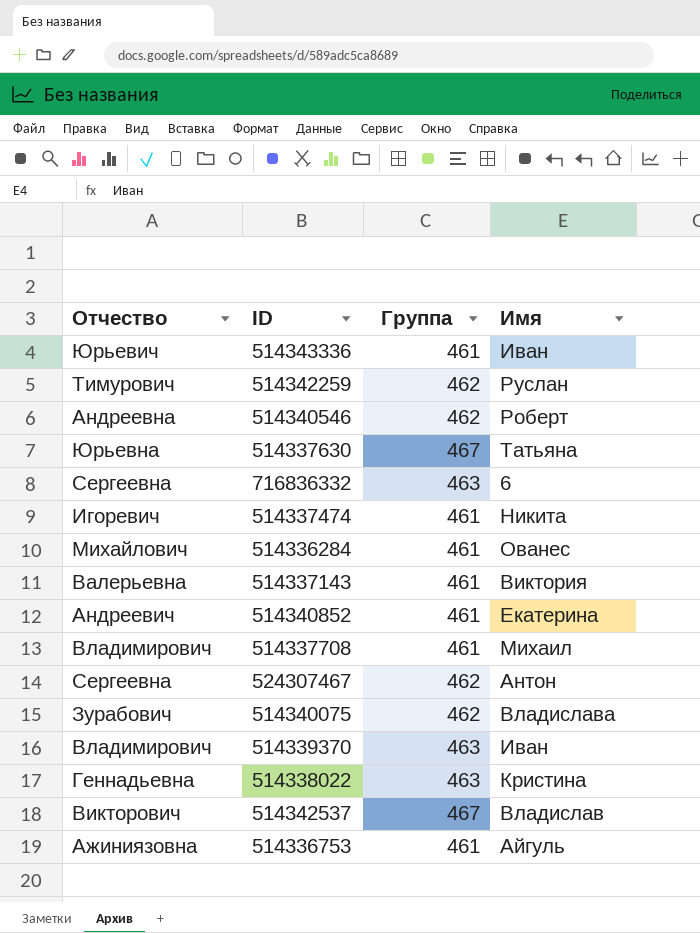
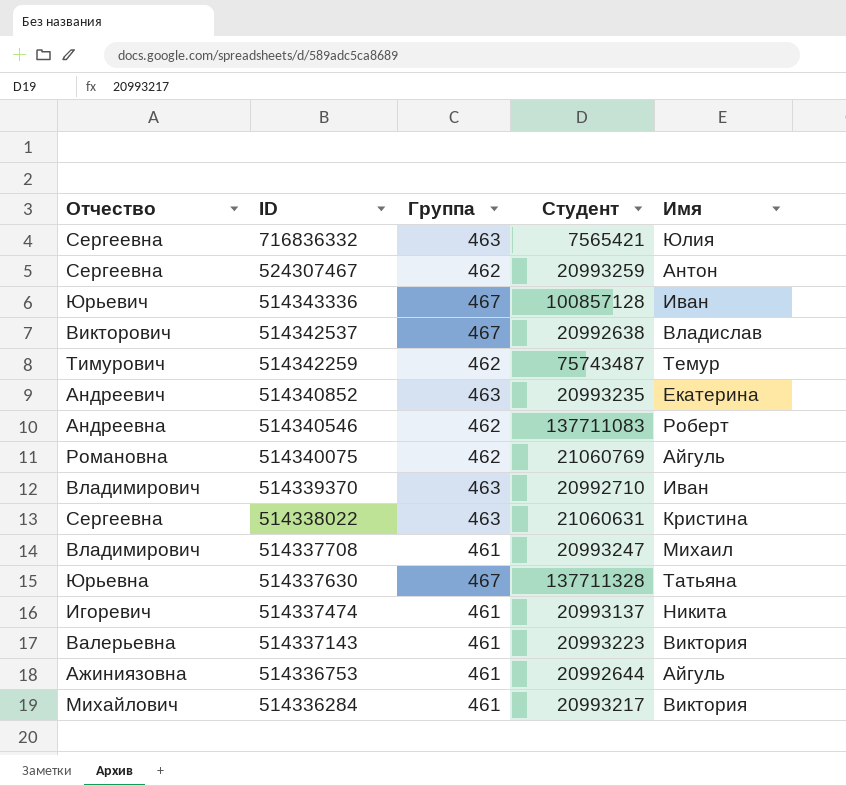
row order: none -> ID descending
column Студент | position: none -> 4
716836332 | Имя: 6 -> Юлия
514343336 | Группа: 461 -> 467
514342259 | Имя: Руслан -> Темур
514340852 | Группа: 461 -> 463
514340075 | Отчество: Зурабович -> Романовна
514340075 | Имя: Владислава -> Айгуль
514338022 | Отчество: Геннадьевна -> Сергеевна
514336284 | Имя: Ованес -> Виктория

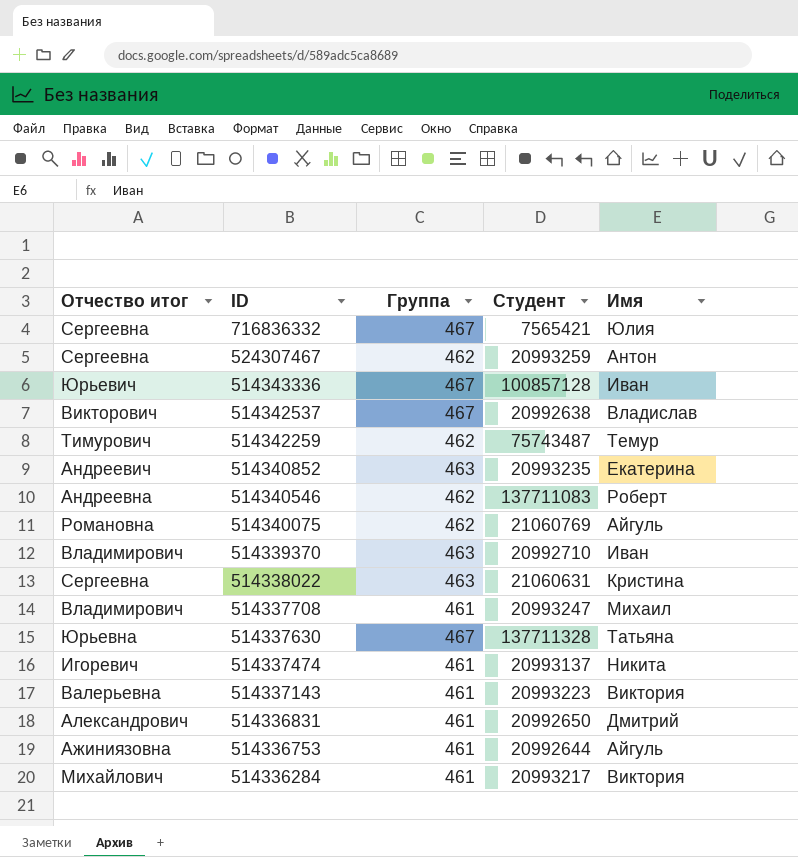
column name: Отчество -> Отчество итог
716836332 | Группа: 463 -> 467
row 514336831: none -> Александрович | 461 | 20992650 | Дмитрий

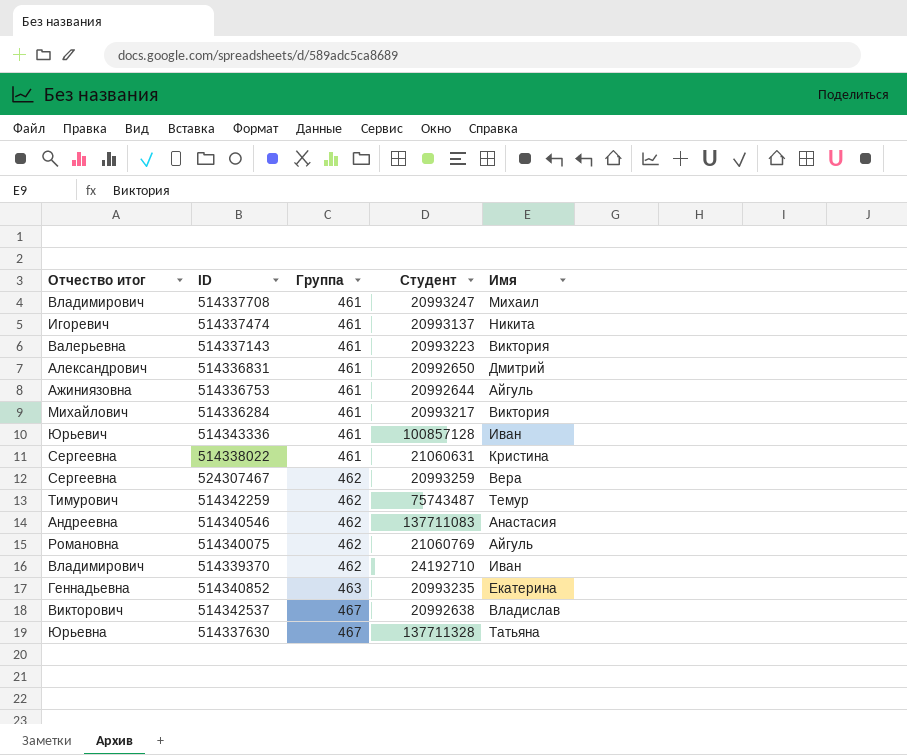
row order: ID descending -> Группа ascending
row 716836332: Сергеевна | 467 | 7565421 | Юлия -> none
514343336 | Группа: 467 -> 461
514338022 | Группа: 463 -> 461
524307467 | Имя: Антон -> Вера
514340546 | Имя: Роберт -> Анастасия
514339370 | Группа: 463 -> 462
514339370 | Студент: 20992710 -> 24192710
514340852 | Отчество итог: Андреевич -> Геннадьевна

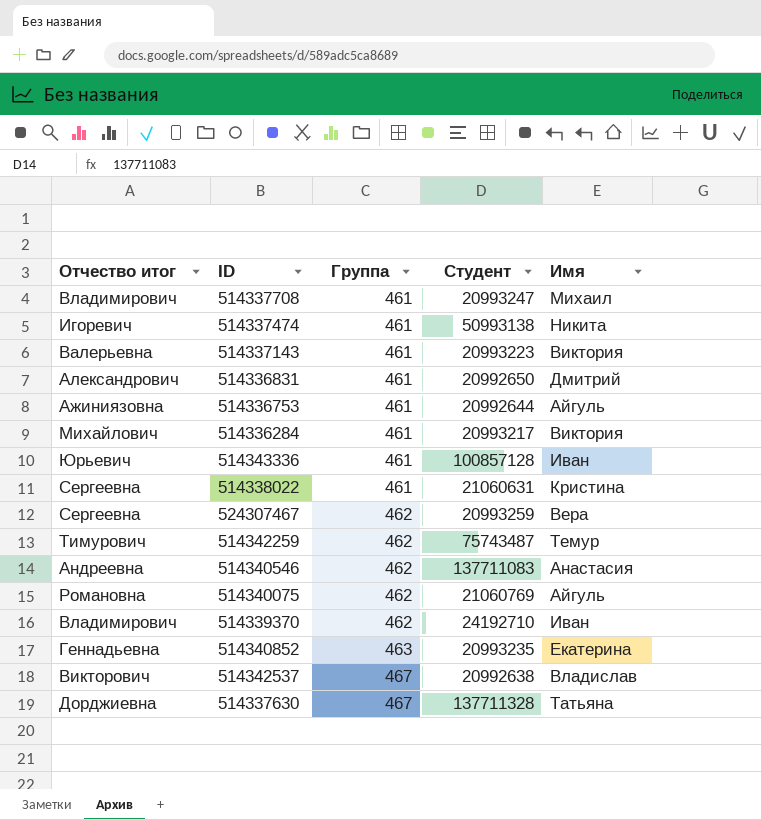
514337474 | Студент: 20993137 -> 50993138
514337630 | Отчество итог: Юрьевна -> Дорджиевна

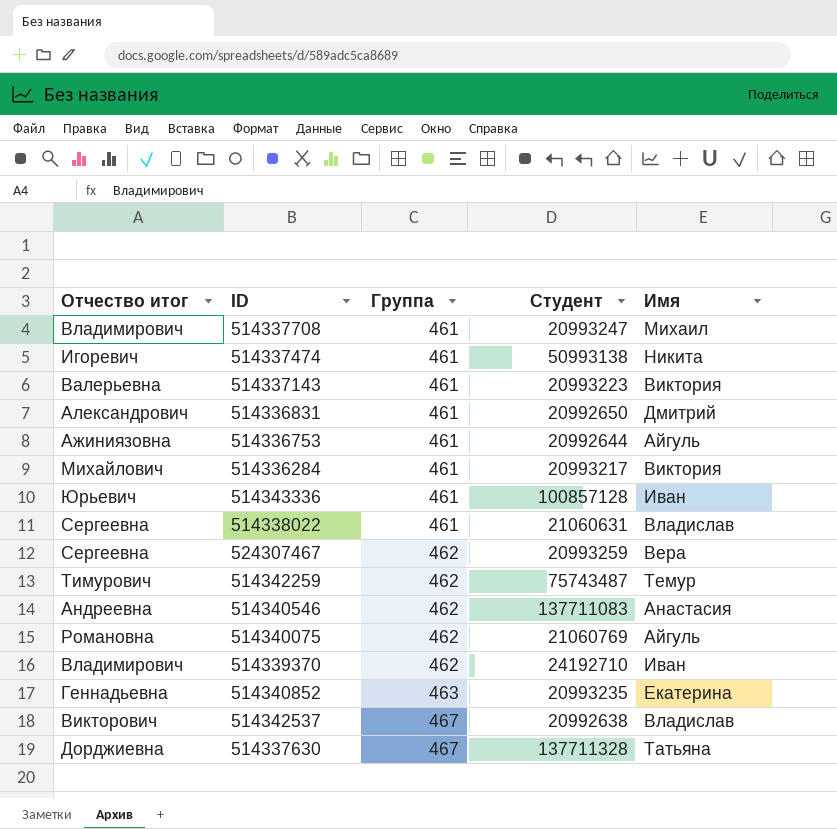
514338022 | Имя: Кристина -> Владислав

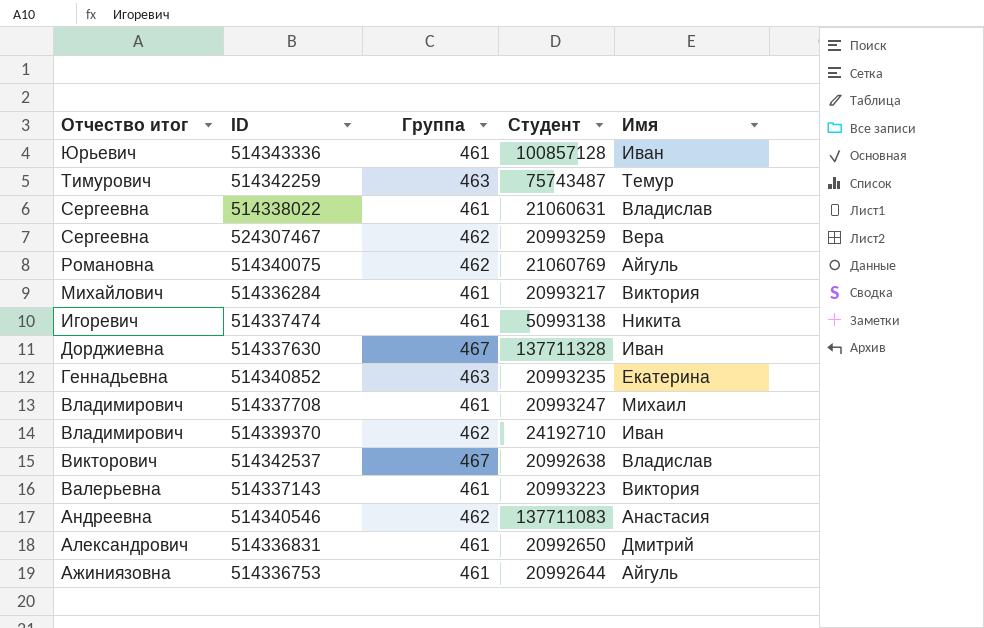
row order: Группа ascending -> Отчество итог descending
514342259 | Группа: 462 -> 463
514337630 | Имя: Татьяна -> Иван

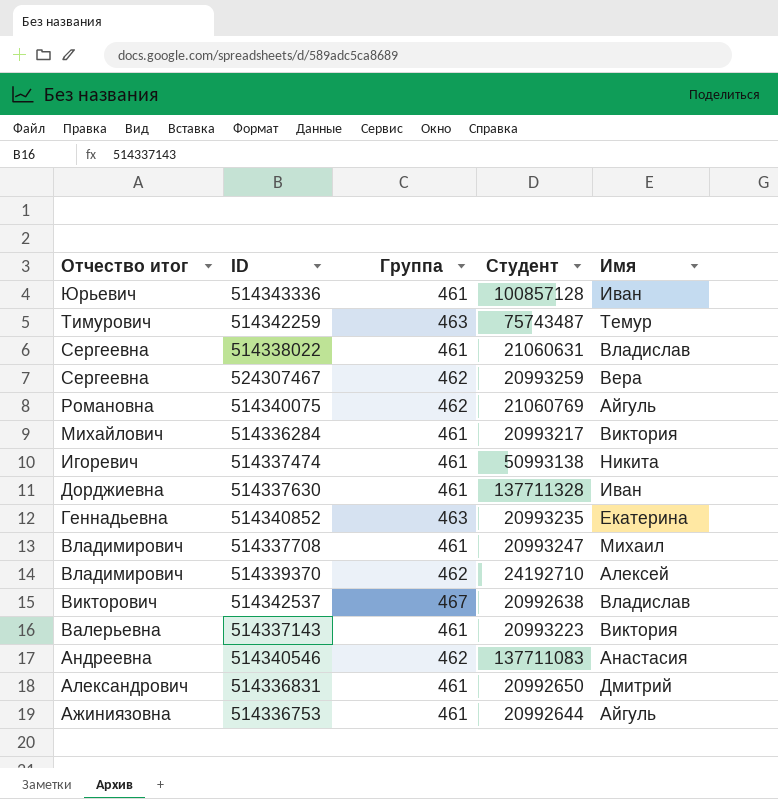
514337630 | Группа: 467 -> 461
514339370 | Имя: Иван -> Алексей

